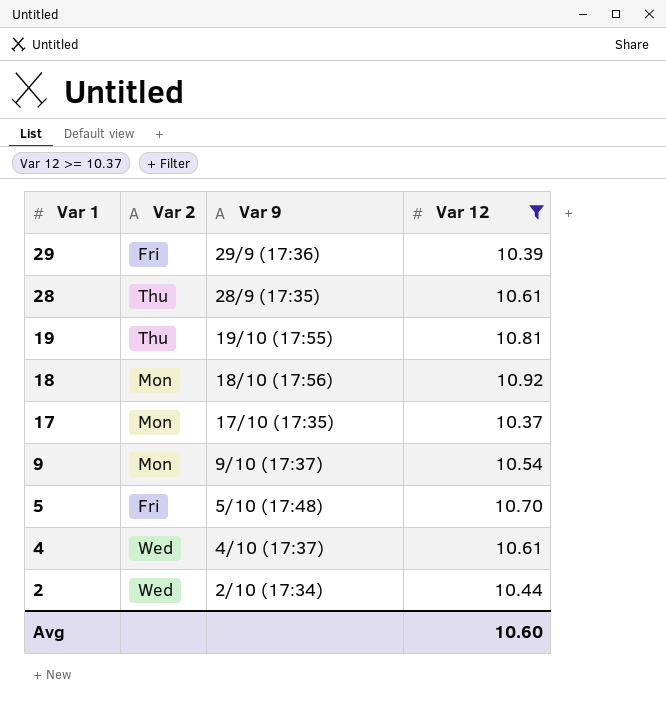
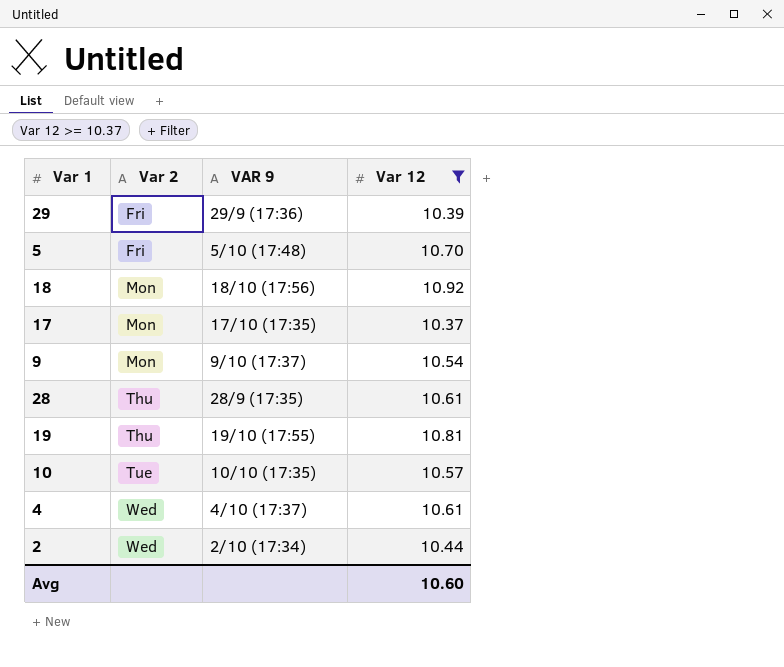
row order: Var 1 descending -> Var 2 ascending
column name: Var 9 -> VAR 9
row 10: none -> Tue | 10/10 (17:35) | 10.57

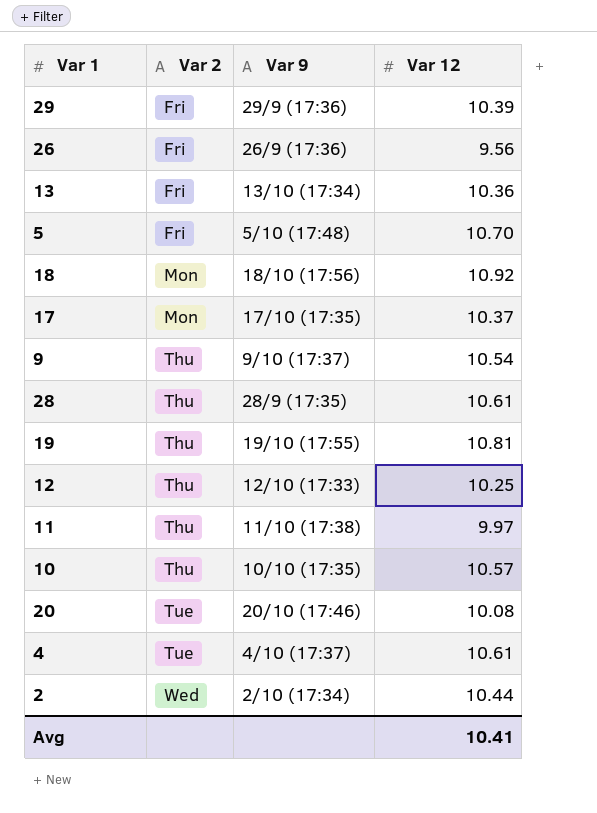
filter: Var 12 >= 10.37 -> none
column name: VAR 9 -> Var 9
9 | Var 2: Mon -> Thu
10 | Var 2: Tue -> Thu
4 | Var 2: Wed -> Tue
Avg | Var 12: 10.60 -> 10.41

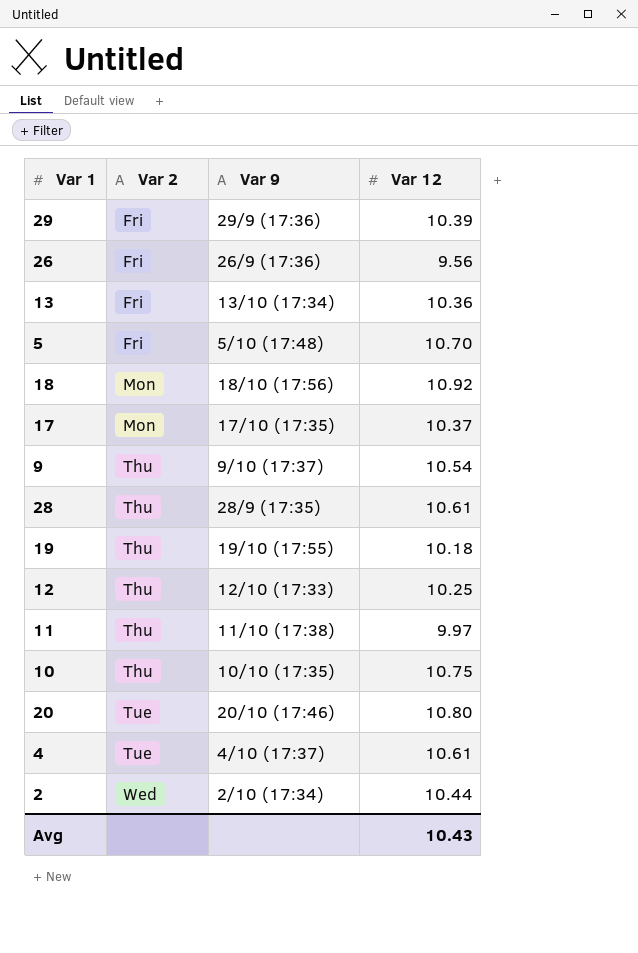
19 | Var 12: 10.81 -> 10.18
10 | Var 12: 10.57 -> 10.75
20 | Var 12: 10.08 -> 10.80
Avg | Var 12: 10.41 -> 10.43

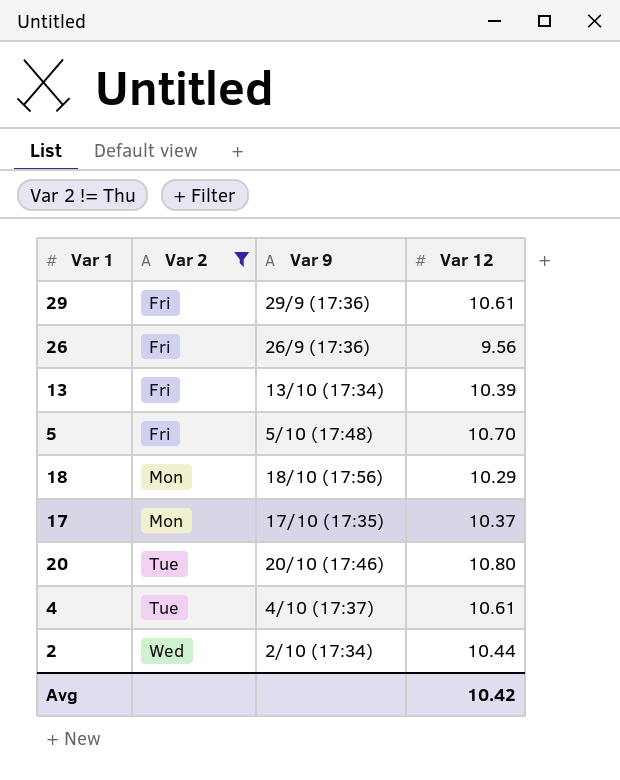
filter: none -> Var 2 != Thu
29 | Var 12: 10.39 -> 10.61
13 | Var 12: 10.36 -> 10.39
18 | Var 12: 10.92 -> 10.29
Avg | Var 12: 10.43 -> 10.42

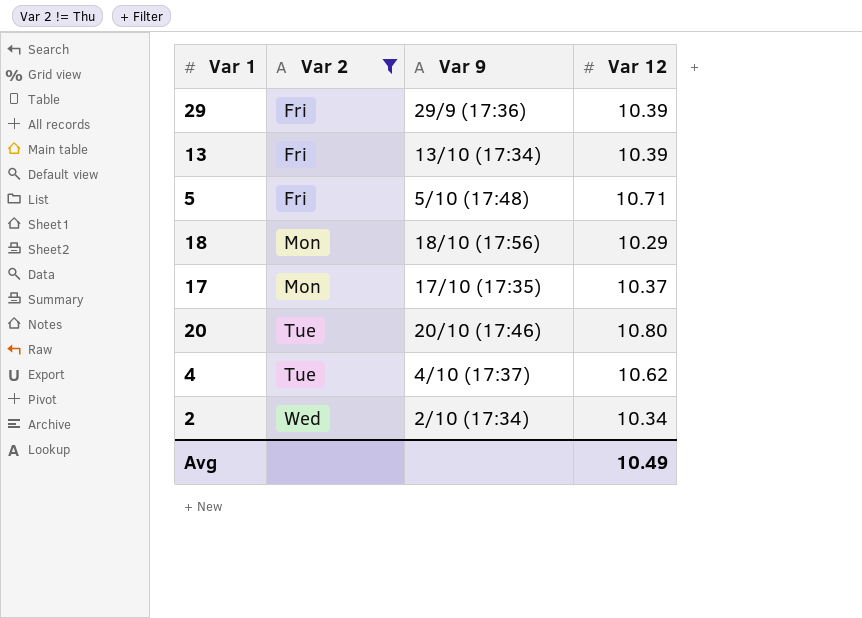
row 26: Fri | 26/9 (17:36) | 9.56 -> none
29 | Var 12: 10.61 -> 10.39
5 | Var 12: 10.70 -> 10.71
4 | Var 12: 10.61 -> 10.62
2 | Var 12: 10.44 -> 10.34
Avg | Var 12: 10.42 -> 10.49

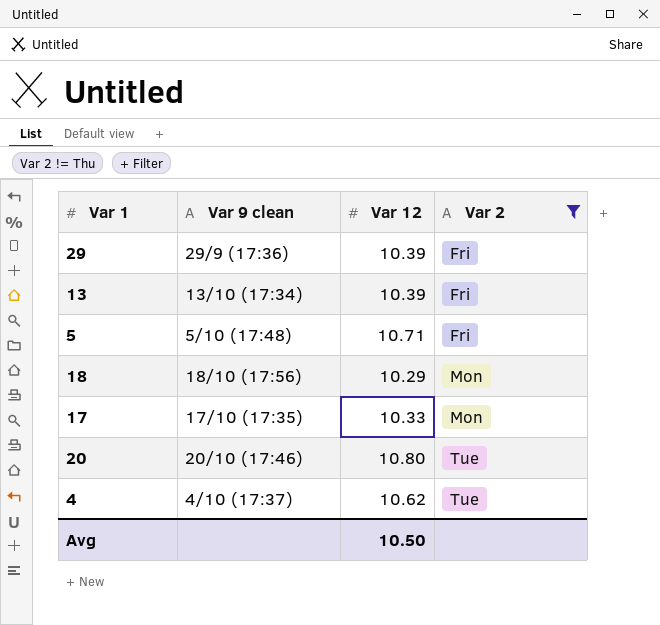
column name: Var 9 -> Var 9 clean
column Var 2 | position: 2 -> 4
row 2: Wed | 2/10 (17:34) | 10.34 -> none
17 | Var 12: 10.37 -> 10.33
Avg | Var 12: 10.49 -> 10.50

